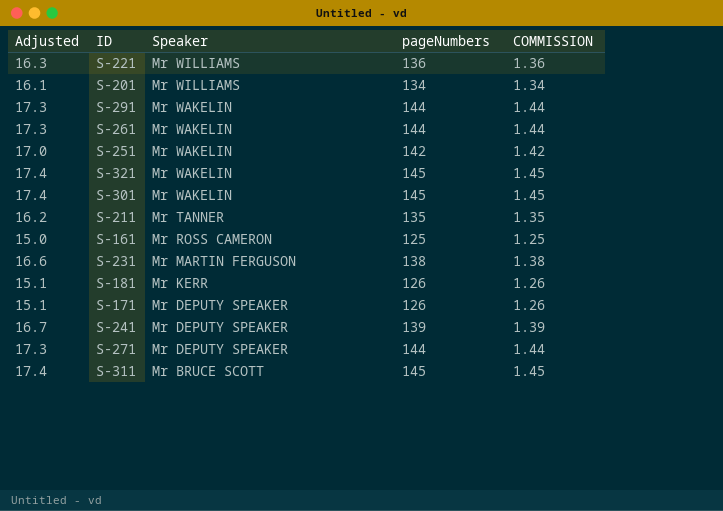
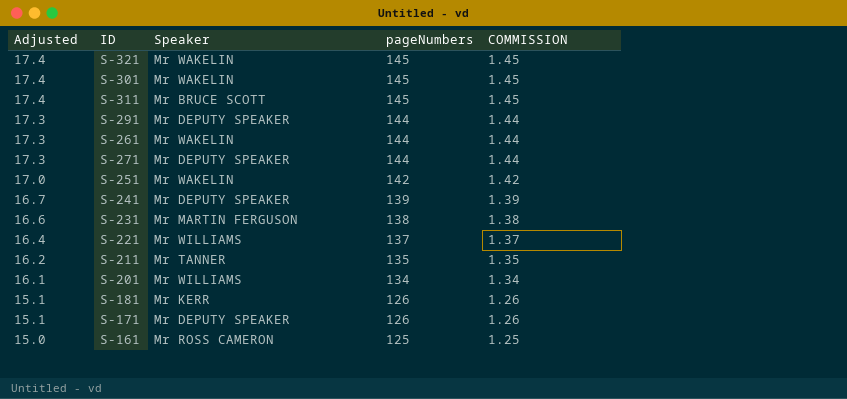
row order: Speaker descending -> Adjusted descending
S-291 | Speaker: Mr WAKELIN -> Mr DEPUTY SPEAKER
S-221 | Adjusted: 16.3 -> 16.4
S-221 | pageNumbers: 136 -> 137
S-221 | COMMISSION: 1.36 -> 1.37

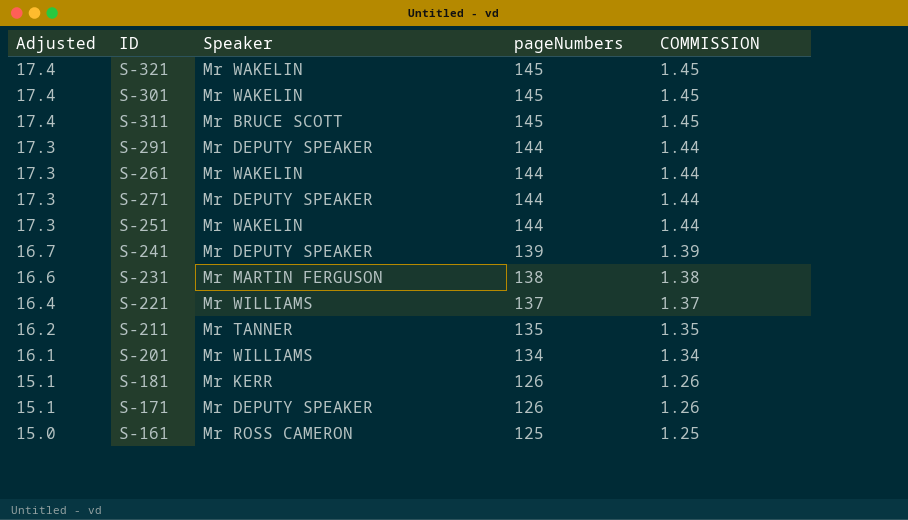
S-251 | Adjusted: 17.0 -> 17.3
S-251 | pageNumbers: 142 -> 144
S-251 | COMMISSION: 1.42 -> 1.44

